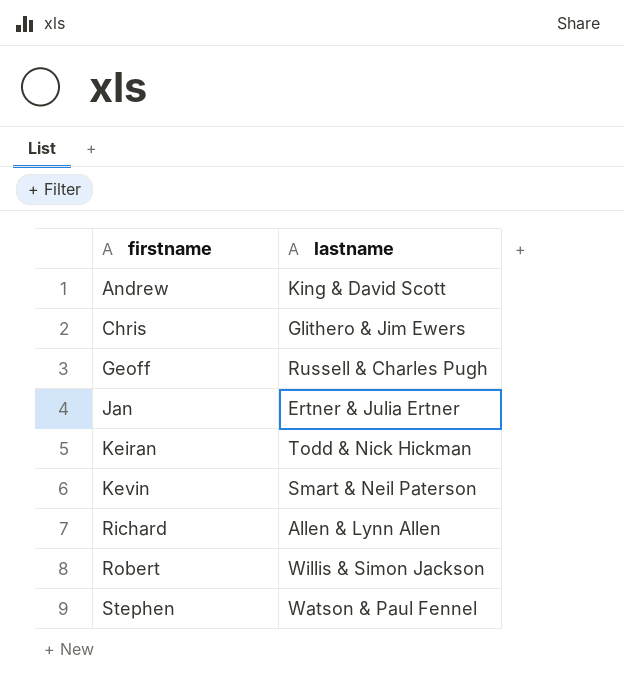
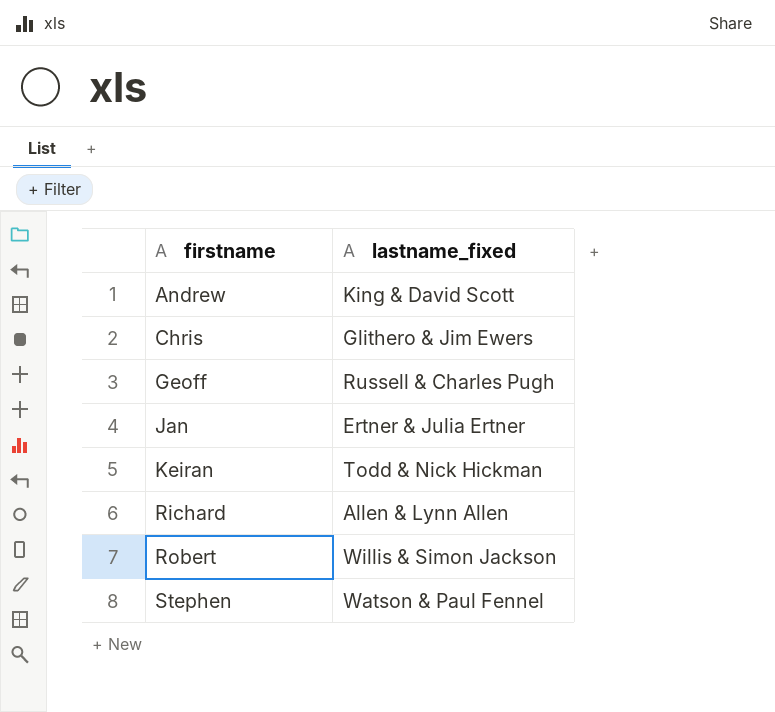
column name: lastname -> lastname_fixed
row Kevin: Smart & Neil Paterson -> none

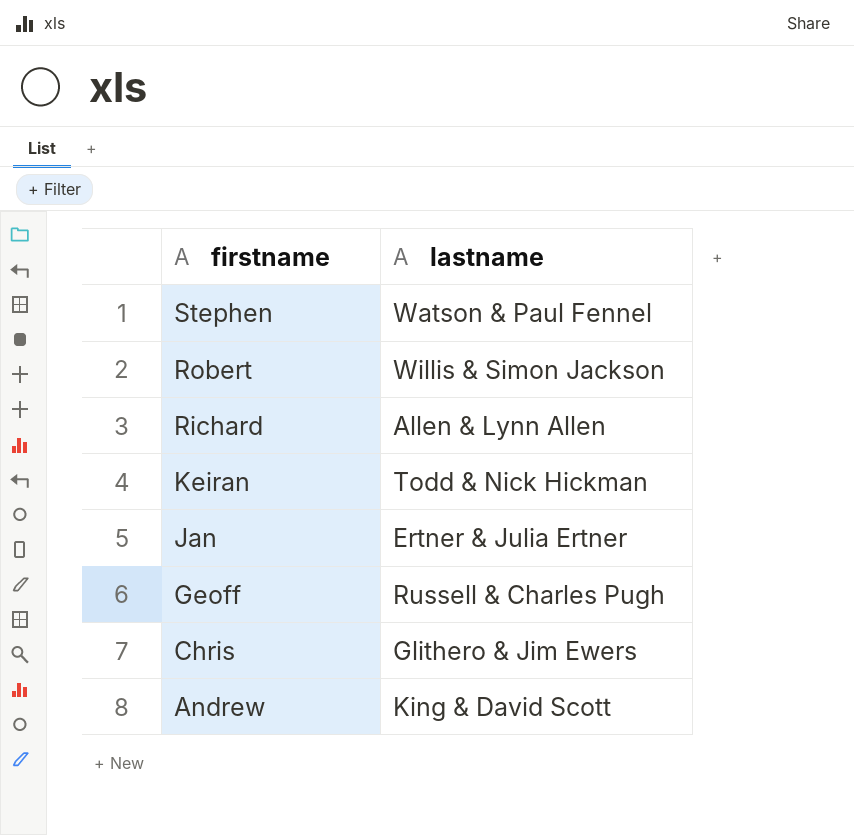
row order: firstname ascending -> firstname descending
column name: lastname_fixed -> lastname

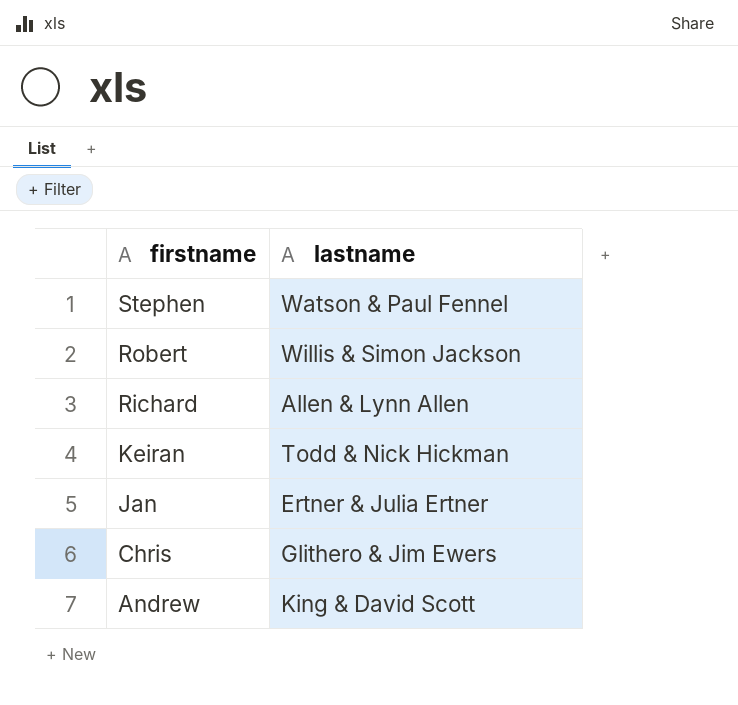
row Geoff: Russell & Charles Pugh -> none

